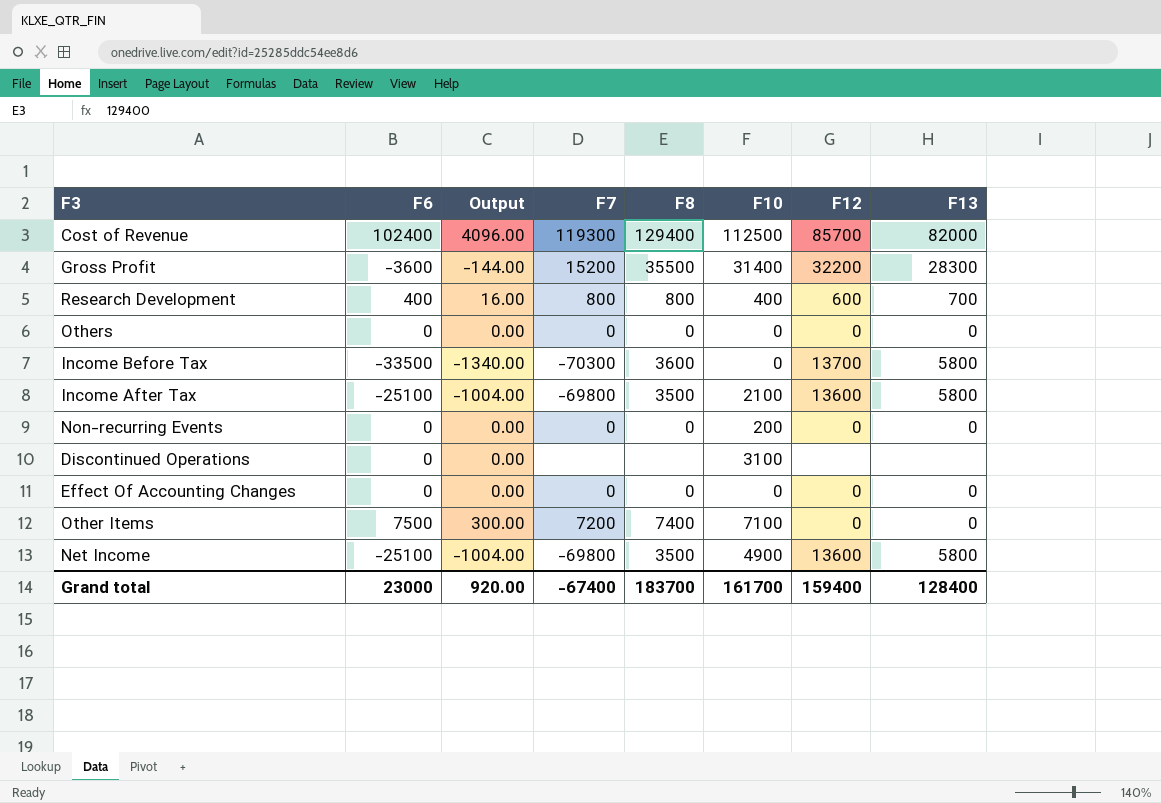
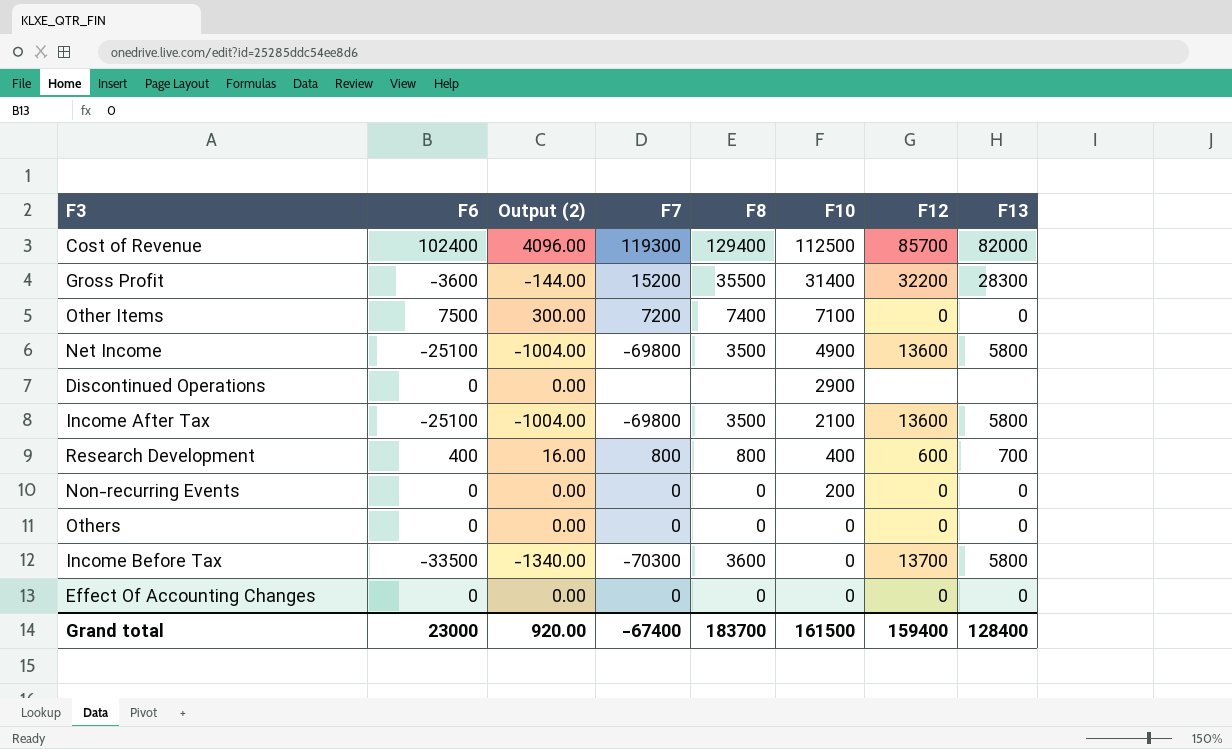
row order: none -> F10 descending
column name: Output -> Output (2)
Discontinued Operations | F10: 3100 -> 2900
Grand total | F10: 161700 -> 161500

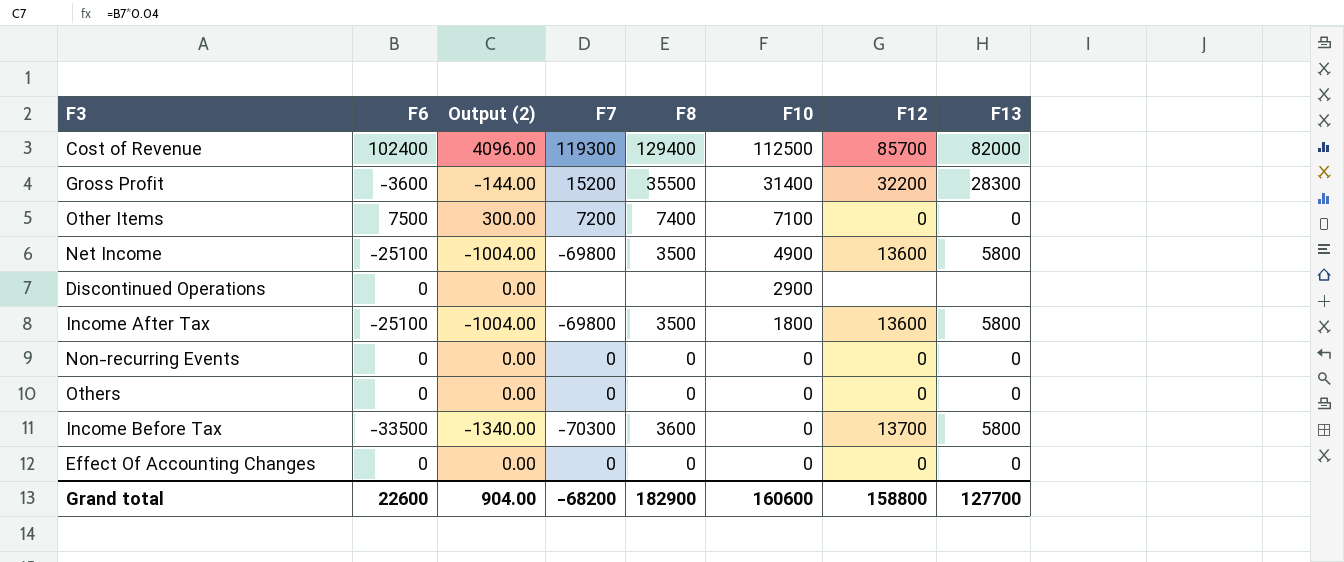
row Research Development: 400 | 16.00 | 800 | 800 | 400 | 600 | 700 -> none
Income After Tax | F10: 2100 -> 1800
Non-recurring Events | F10: 200 -> 0
Grand total | F6: 23000 -> 22600
Grand total | Output (2): 920.00 -> 904.00
Grand total | F7: -67400 -> -68200
Grand total | F8: 183700 -> 182900
Grand total | F10: 161500 -> 160600
Grand total | F12: 159400 -> 158800
Grand total | F13: 128400 -> 127700

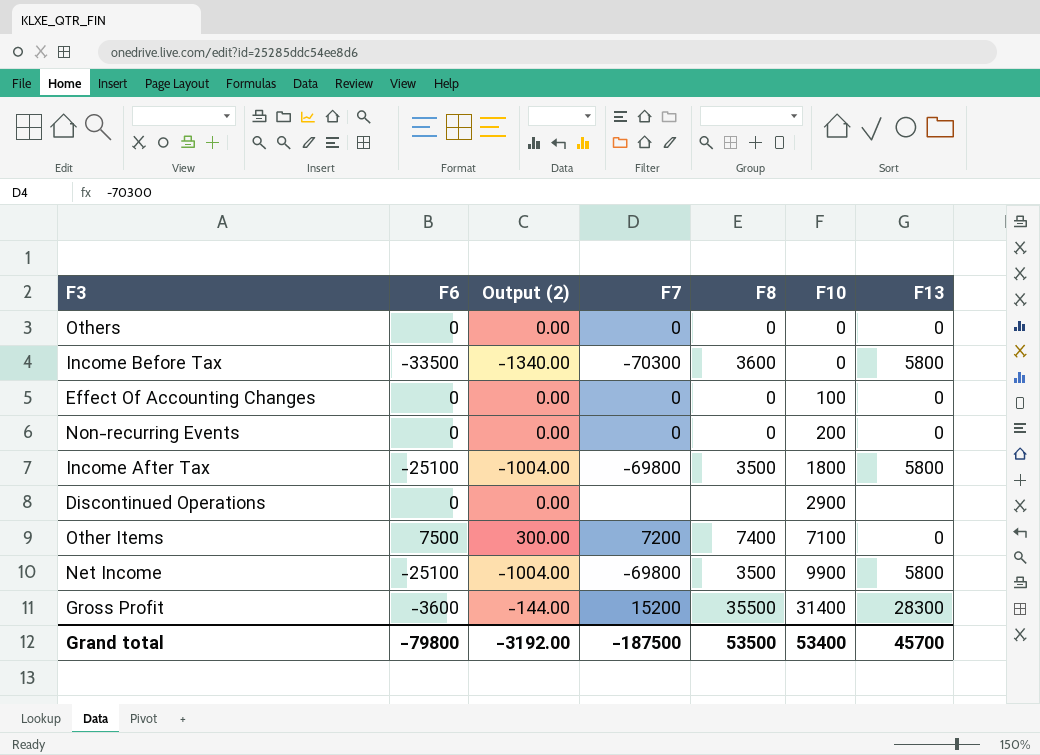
row order: F10 descending -> F10 ascending
column F12 | position: 7 -> none
row Cost of Revenue: 102400 | 4096.00 | 119300 | 129400 | 112500 | 85700 | 82000 -> none
Effect Of Accounting Changes | F10: 0 -> 100
Non-recurring Events | F10: 0 -> 200
Net Income | F10: 4900 -> 9900
Grand total | F6: 22600 -> -79800
Grand total | Output (2): 904.00 -> -3192.00
Grand total | F7: -68200 -> -187500
Grand total | F8: 182900 -> 53500
Grand total | F10: 160600 -> 53400
Grand total | F13: 127700 -> 45700

